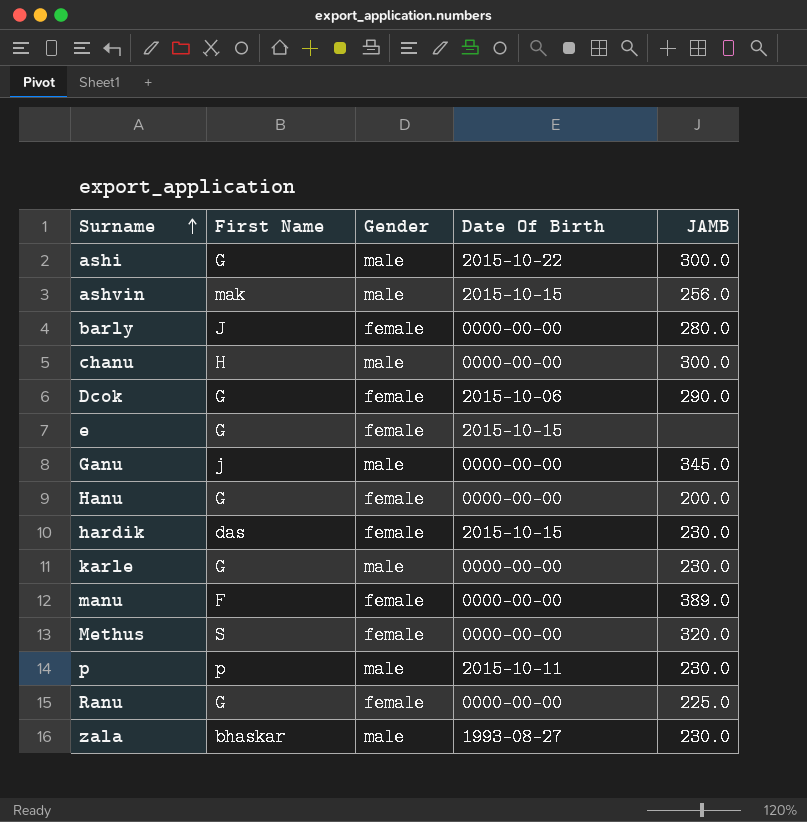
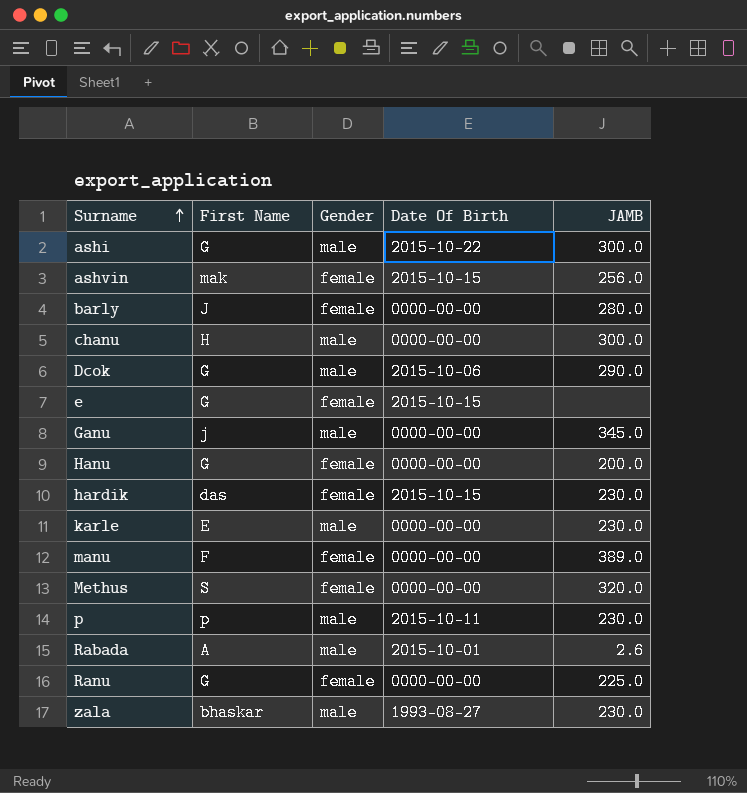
ashvin | Gender: male -> female
Dcok | Gender: female -> male
karle | First Name: G -> E
row Rabada: none -> A | male | 2015-10-01 | 2.6

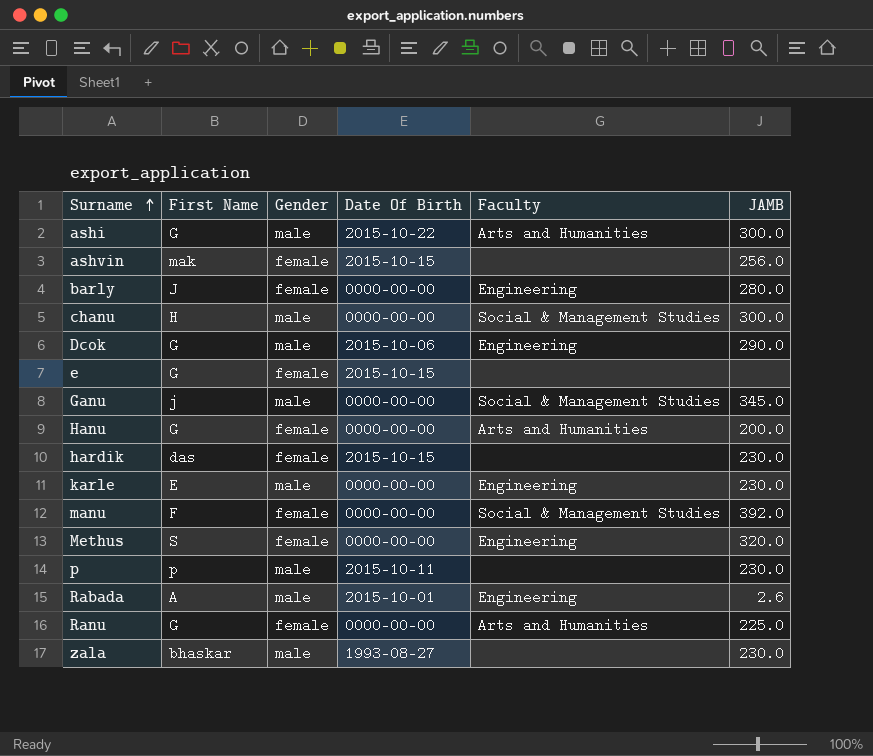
column Faculty | position: none -> 5
manu | JAMB: 389.0 -> 392.0

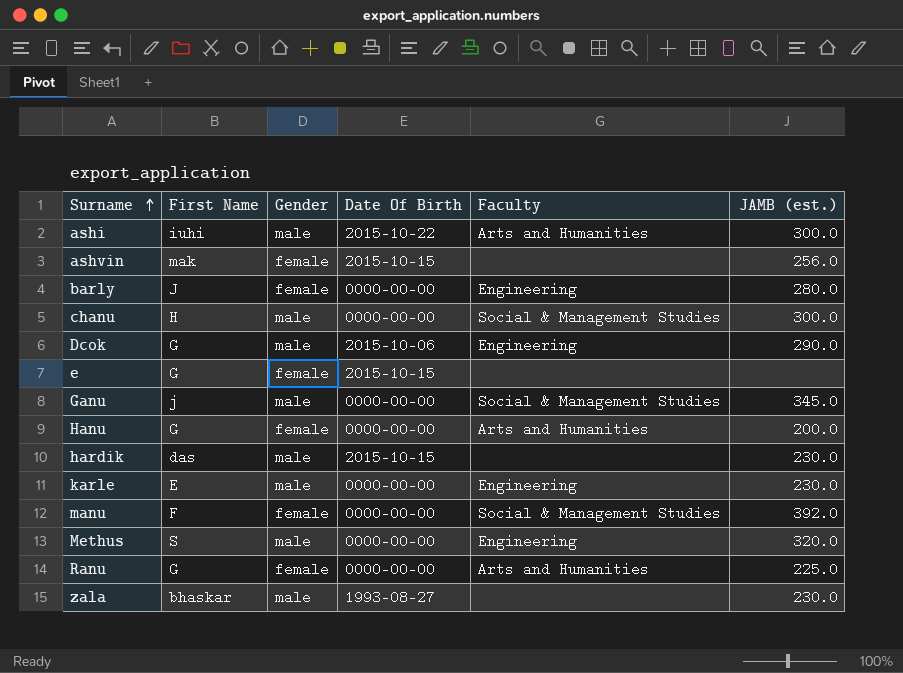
column name: JAMB -> JAMB (est.)
row p: p | male | 2015-10-11 | none | 230.0 -> none
row Rabada: A | male | 2015-10-01 | Engineering | 2.6 -> none
ashi | First Name: G -> iuhi
hardik | Gender: female -> male
Methus | Gender: female -> male

